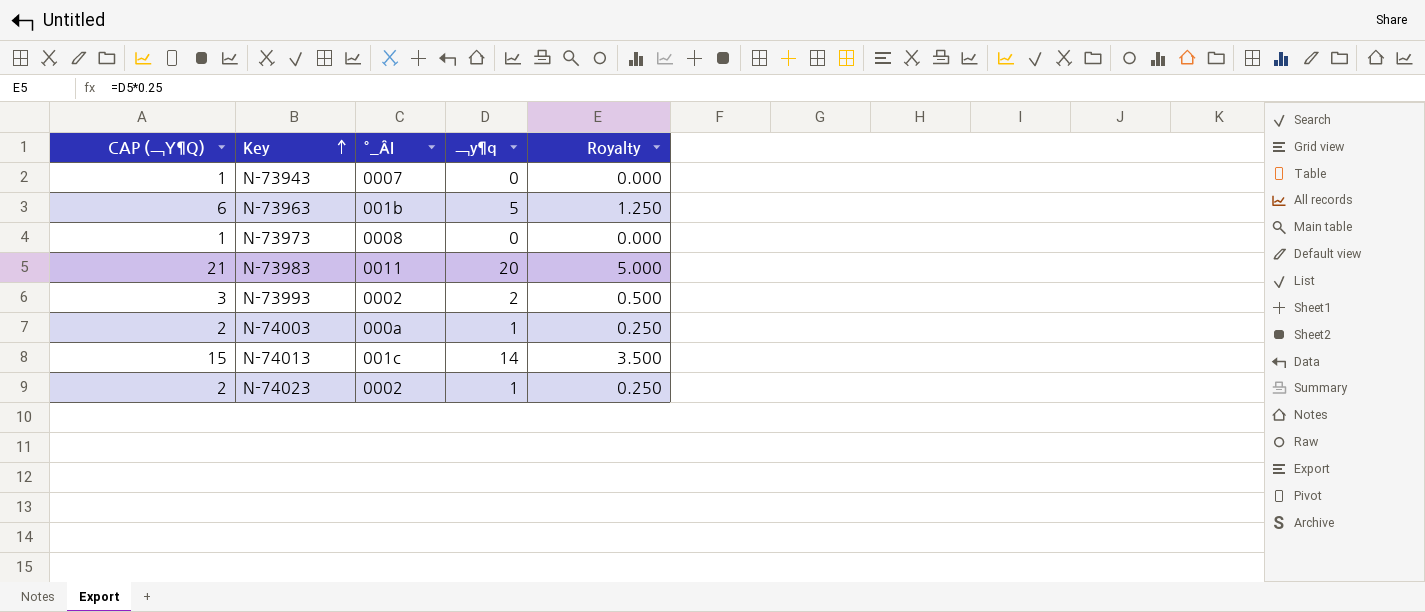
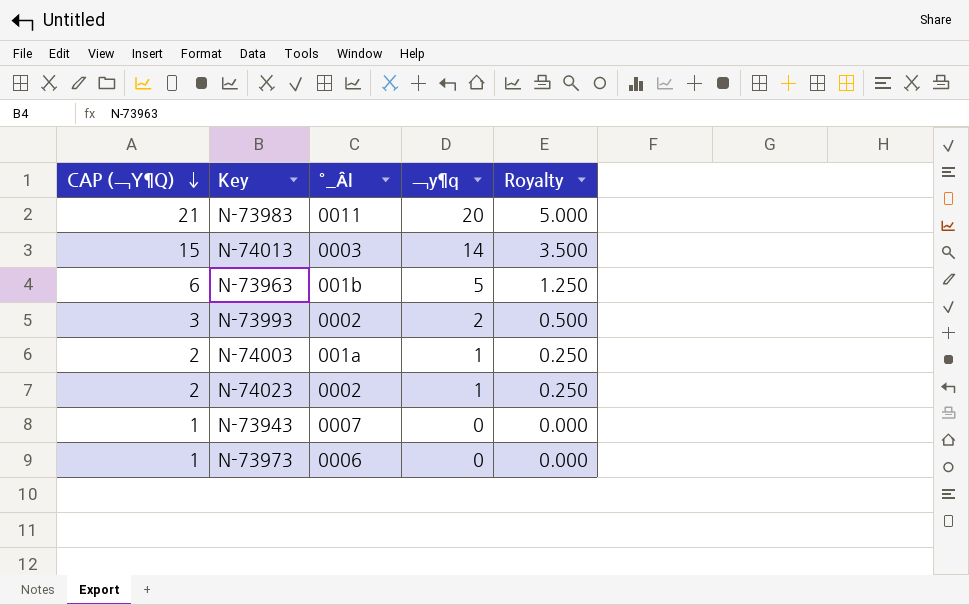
row order: Key ascending -> CAP (¬Y¶Q) descending
N-74013 | °_ÂI: 001c -> 0003
N-74003 | °_ÂI: 000a -> 001a
N-73973 | °_ÂI: 0008 -> 0006

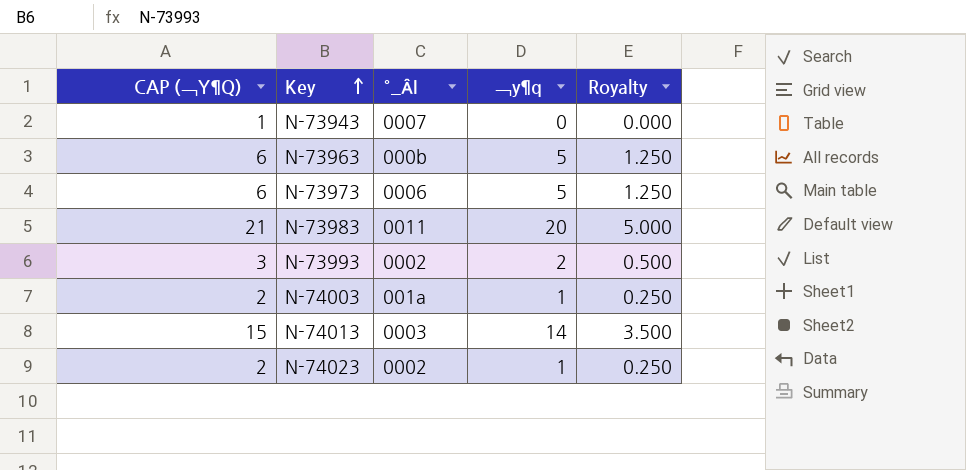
row order: CAP (¬Y¶Q) descending -> Key ascending
N-73963 | °_ÂI: 001b -> 000b
N-73973 | CAP (¬Y¶Q): 1 -> 6
N-73973 | ¬y¶q: 0 -> 5
N-73973 | Royalty: 0.000 -> 1.250

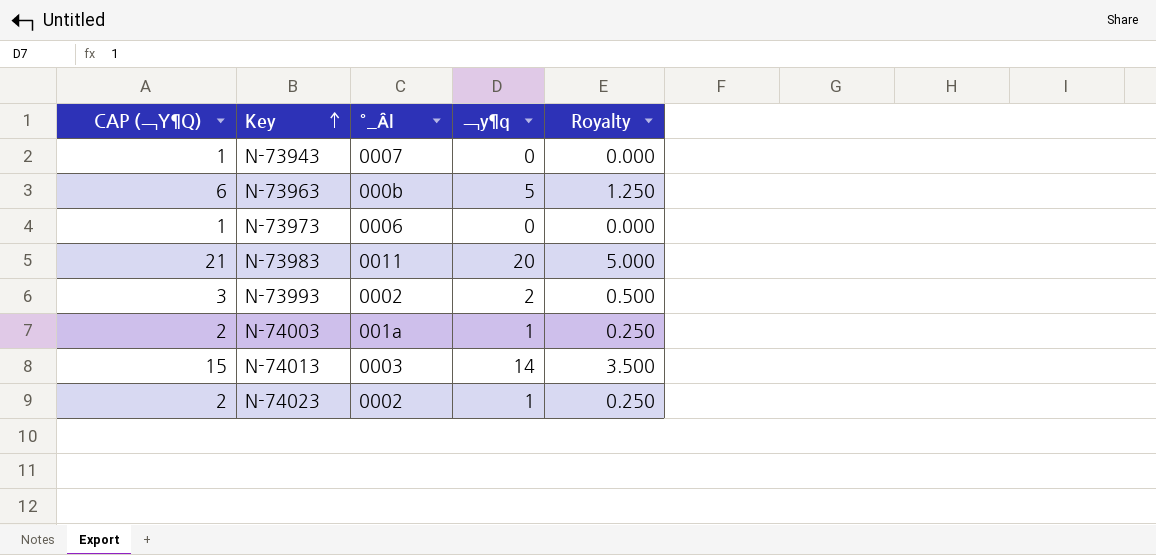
N-73973 | CAP (¬Y¶Q): 6 -> 1
N-73973 | ¬y¶q: 5 -> 0
N-73973 | Royalty: 1.250 -> 0.000

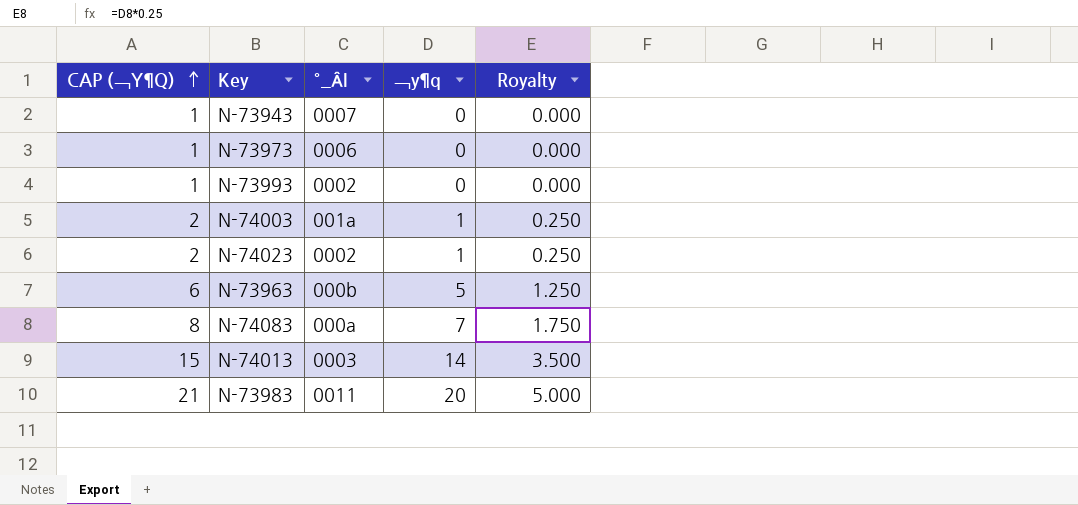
row order: Key ascending -> CAP (¬Y¶Q) ascending
N-73993 | CAP (¬Y¶Q): 3 -> 1
N-73993 | ¬y¶q: 2 -> 0
N-73993 | Royalty: 0.500 -> 0.000
row N-74083: none -> 8 | 000a | 7 | 1.750

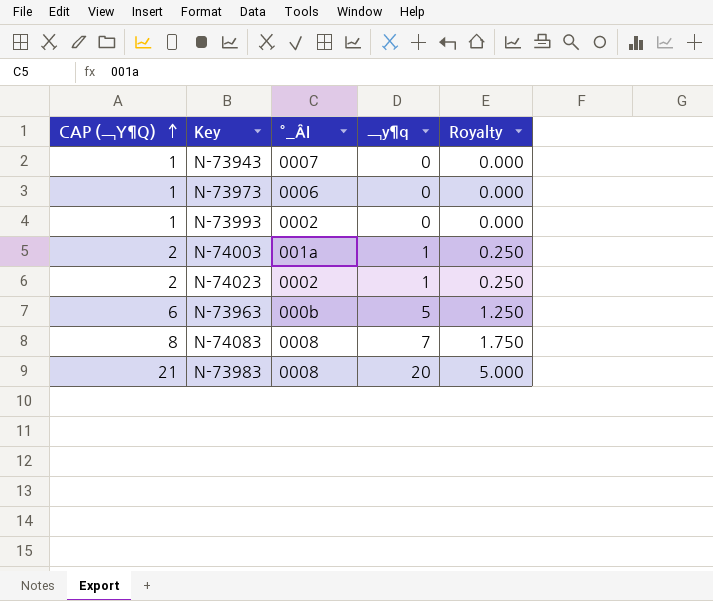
row N-74013: 15 | 0003 | 14 | 3.500 -> none
N-74083 | °_ÂI: 000a -> 0008
N-73983 | °_ÂI: 0011 -> 0008

